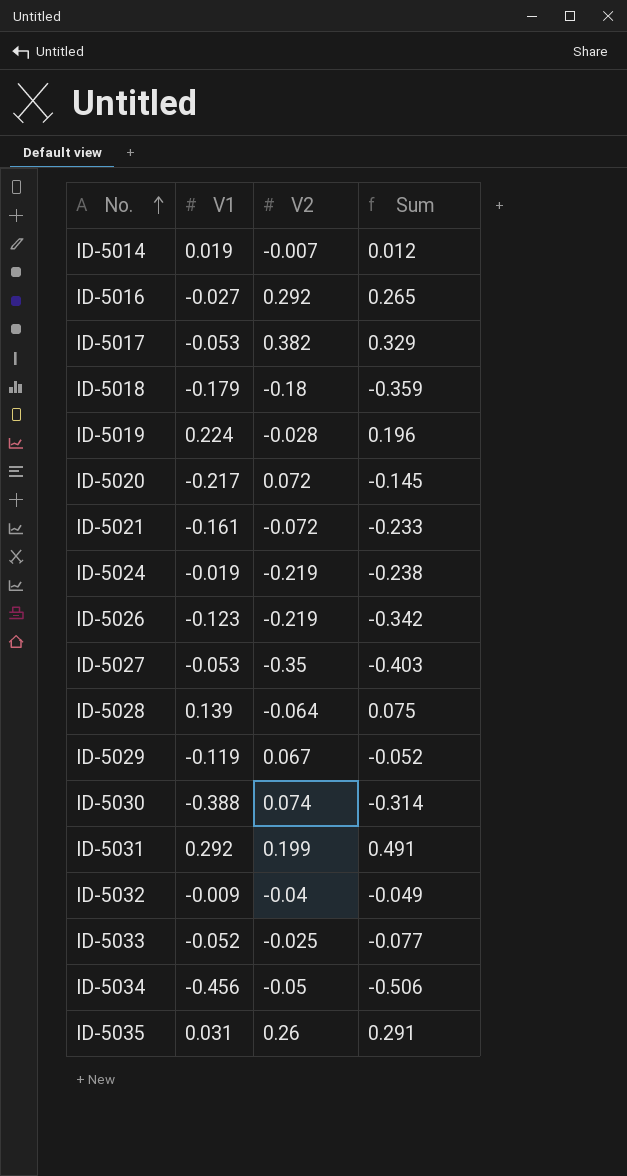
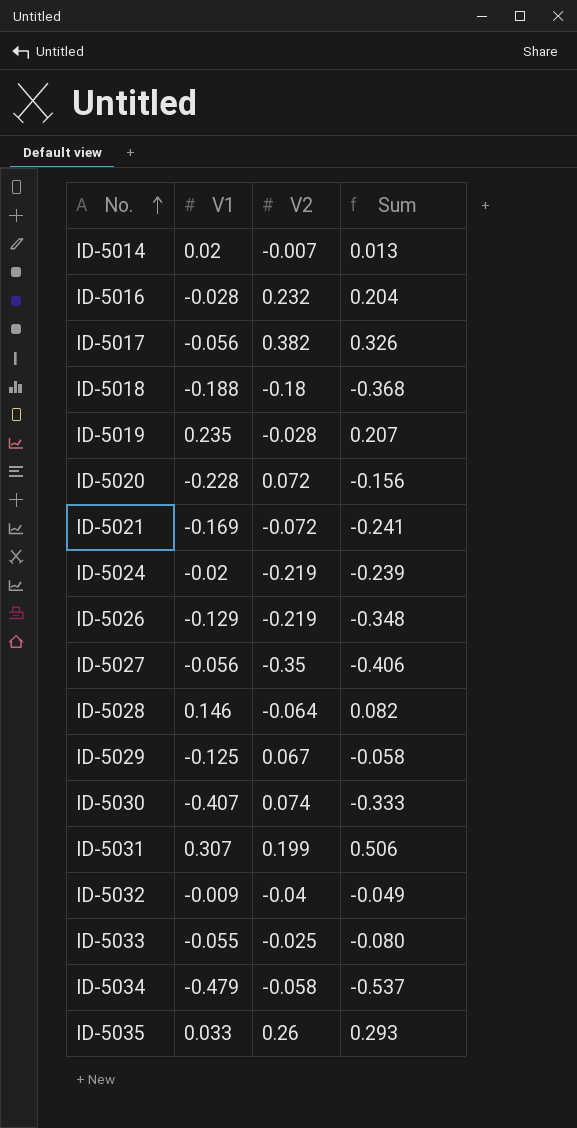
ID-5014 | V1: 0.019 -> 0.02
ID-5014 | Sum: 0.012 -> 0.013
ID-5016 | V1: -0.027 -> -0.028
ID-5016 | V2: 0.292 -> 0.232
ID-5016 | Sum: 0.265 -> 0.204
ID-5017 | V1: -0.053 -> -0.056
ID-5017 | Sum: 0.329 -> 0.326
ID-5018 | V1: -0.179 -> -0.188
ID-5018 | Sum: -0.359 -> -0.368
ID-5019 | V1: 0.224 -> 0.235
ID-5019 | Sum: 0.196 -> 0.207
ID-5020 | V1: -0.217 -> -0.228
ID-5020 | Sum: -0.145 -> -0.156
ID-5021 | V1: -0.161 -> -0.169
ID-5021 | Sum: -0.233 -> -0.241
ID-5024 | V1: -0.019 -> -0.02
ID-5024 | Sum: -0.238 -> -0.239
ID-5026 | V1: -0.123 -> -0.129
ID-5026 | Sum: -0.342 -> -0.348
ID-5027 | V1: -0.053 -> -0.056
ID-5027 | Sum: -0.403 -> -0.406
ID-5028 | V1: 0.139 -> 0.146
ID-5028 | Sum: 0.075 -> 0.082
ID-5029 | V1: -0.119 -> -0.125
ID-5029 | Sum: -0.052 -> -0.058
ID-5030 | V1: -0.388 -> -0.407
ID-5030 | Sum: -0.314 -> -0.333
ID-5031 | V1: 0.292 -> 0.307
ID-5031 | Sum: 0.491 -> 0.506
ID-5033 | V1: -0.052 -> -0.055
ID-5033 | Sum: -0.077 -> -0.080
ID-5034 | V1: -0.456 -> -0.479
ID-5034 | V2: -0.05 -> -0.058
ID-5034 | Sum: -0.506 -> -0.537
ID-5035 | V1: 0.031 -> 0.033
ID-5035 | Sum: 0.291 -> 0.293

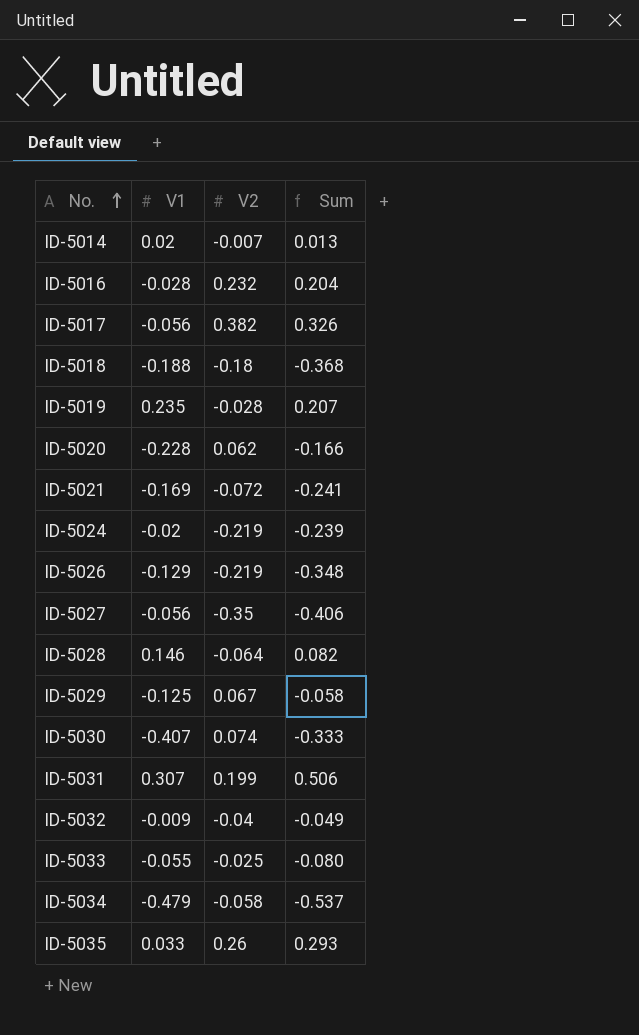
ID-5020 | V2: 0.072 -> 0.062
ID-5020 | Sum: -0.156 -> -0.166

